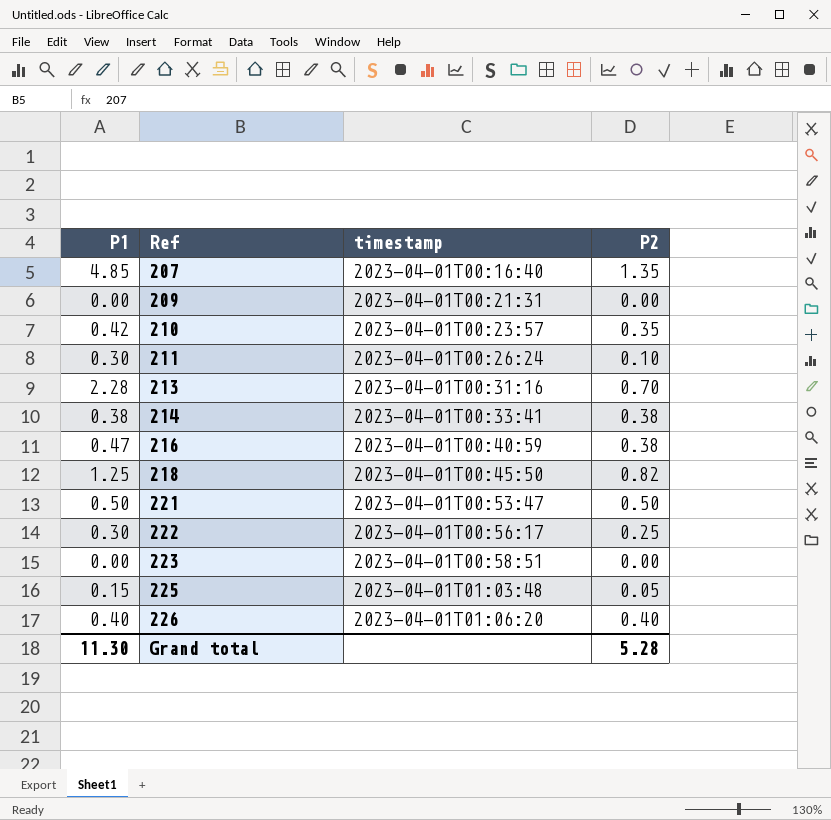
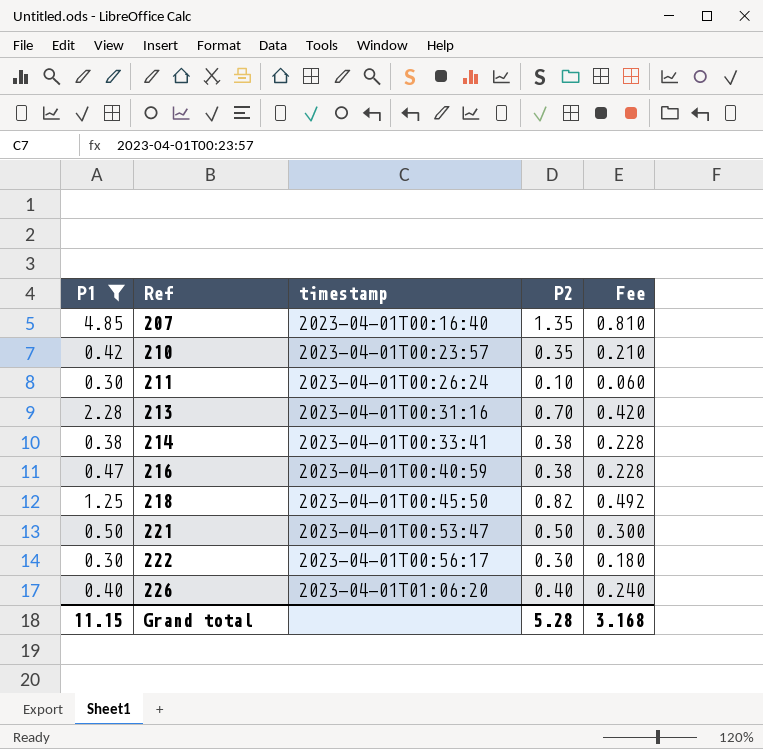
filter: none -> P1 >= 0.30
column Fee | formula: none -> [P2] * 0.6
222 | P2: 0.25 -> 0.30
Grand total | P1: 11.30 -> 11.15

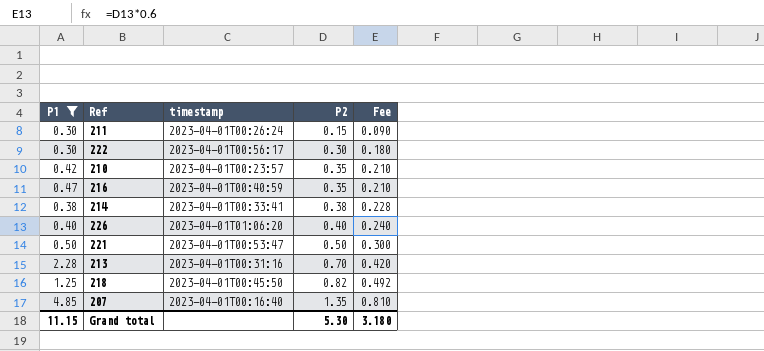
row order: Ref ascending -> P2 ascending
211 | P2: 0.10 -> 0.15
211 | Fee: 0.060 -> 0.090
216 | P2: 0.38 -> 0.35
216 | Fee: 0.228 -> 0.210
Grand total | P2: 5.28 -> 5.30
Grand total | Fee: 3.168 -> 3.180

